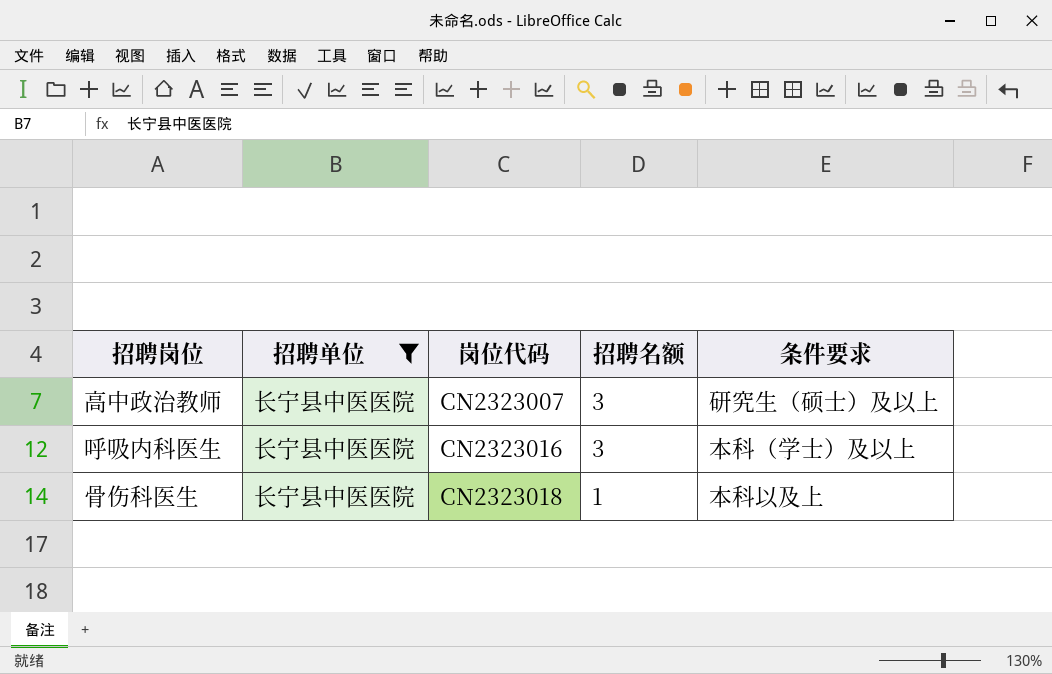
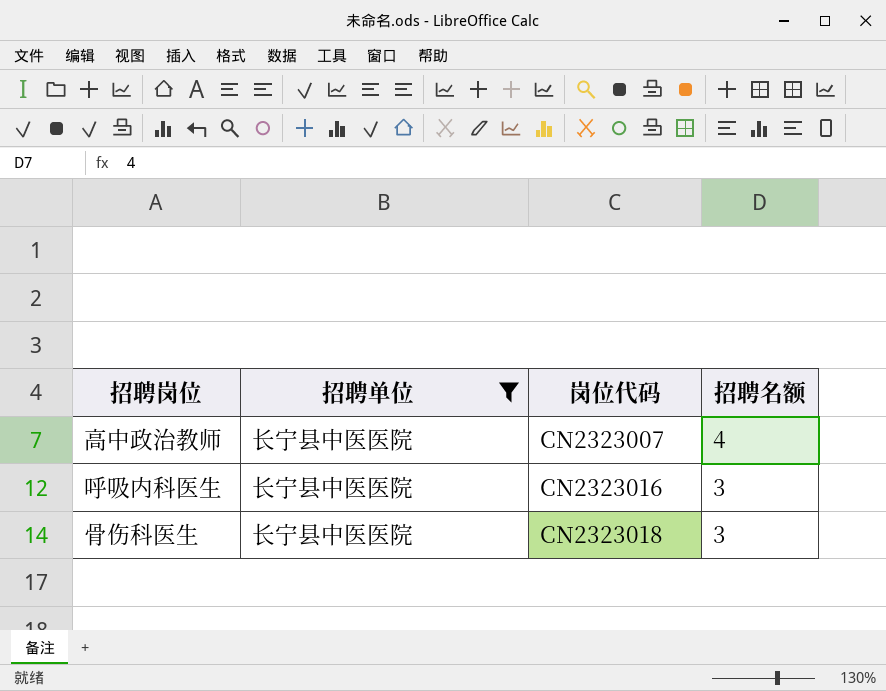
column 条件要求 | position: 5 -> none
高中政治教师 | 招聘名额: 3 -> 4
骨伤科医生 | 招聘名额: 1 -> 3

